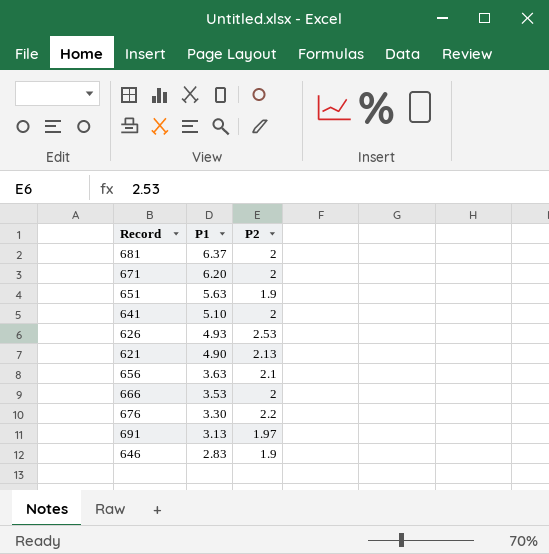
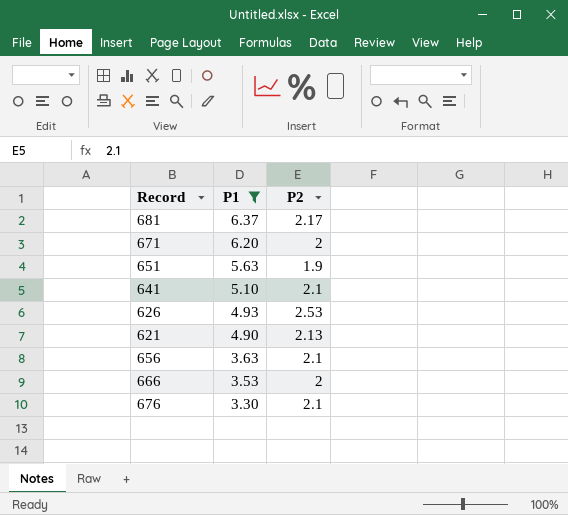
filter: none -> P1 >= 3.30
681 | P2: 2 -> 2.17
641 | P2: 2 -> 2.1
676 | P2: 2.2 -> 2.1

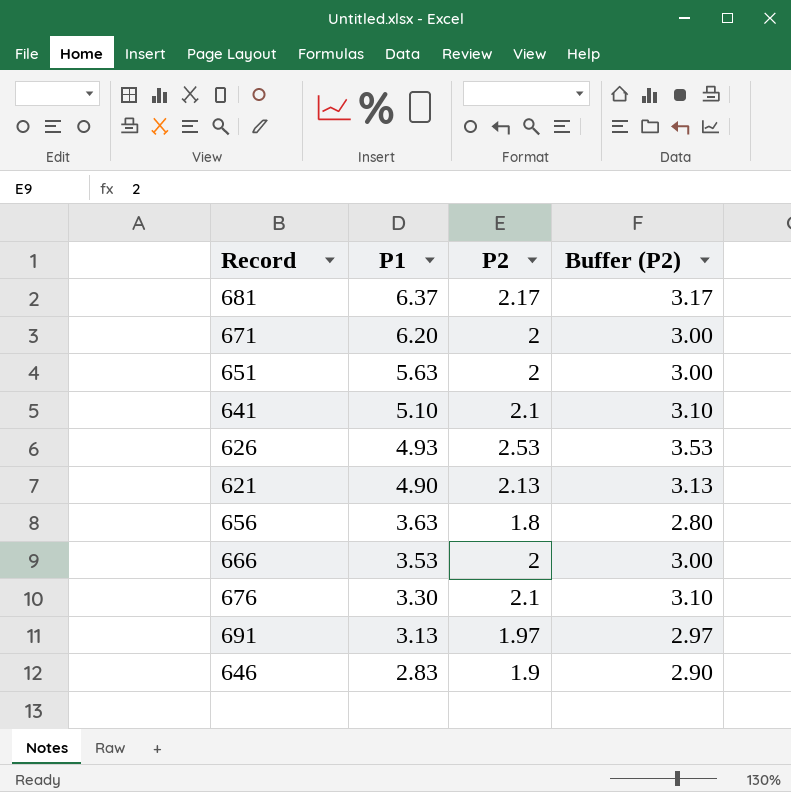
filter: P1 >= 3.30 -> none
column Buffer (P2) | formula: none -> [P2] + 1
651 | P2: 1.9 -> 2
656 | P2: 2.1 -> 1.8

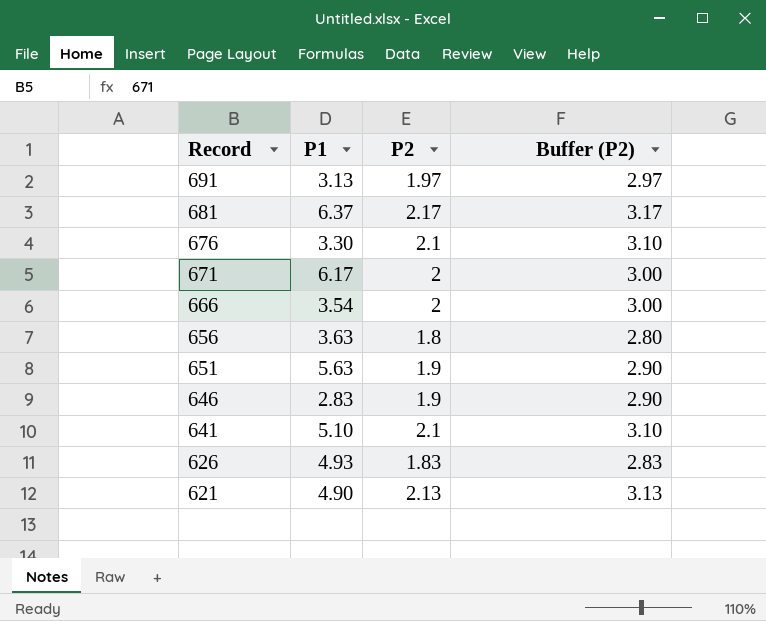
row order: P1 descending -> Record descending
671 | P1: 6.20 -> 6.17
666 | P1: 3.53 -> 3.54
651 | P2: 2 -> 1.9
651 | Buffer (P2): 3.00 -> 2.90
626 | P2: 2.53 -> 1.83
626 | Buffer (P2): 3.53 -> 2.83

